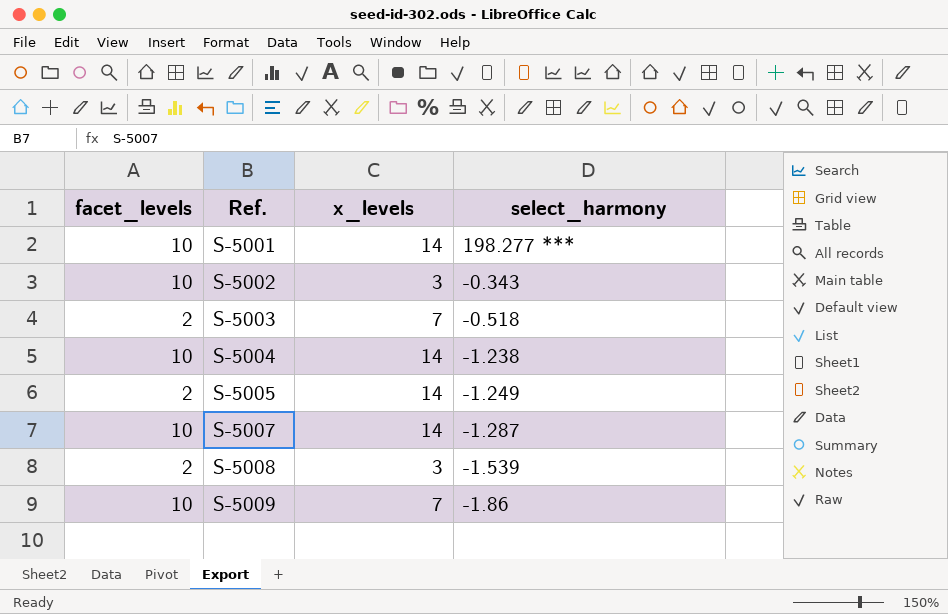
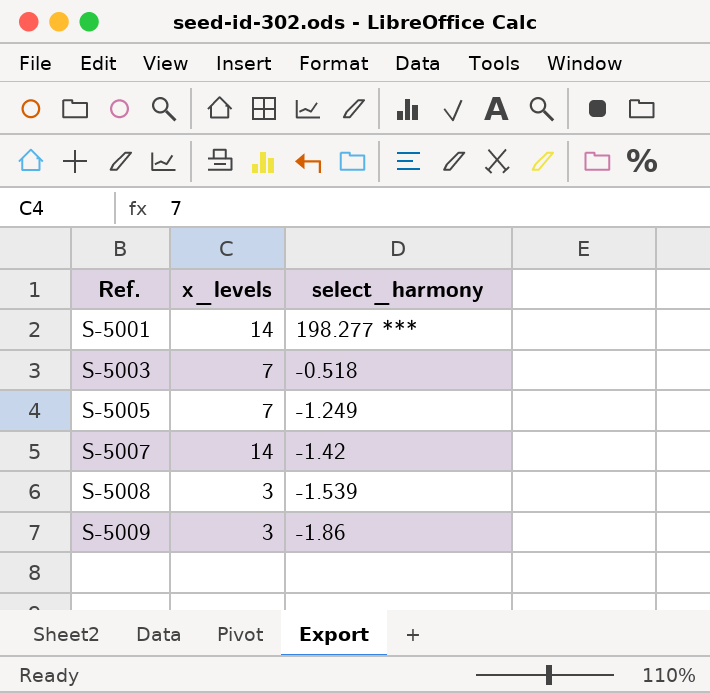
column facet_levels | position: 1 -> none
row S-5002: 10 | 3 | -0.343 -> none
row S-5004: 10 | 14 | -1.238 -> none
S-5005 | x_levels: 14 -> 7
S-5007 | select_harmony: -1.287 -> -1.42
S-5009 | x_levels: 7 -> 3

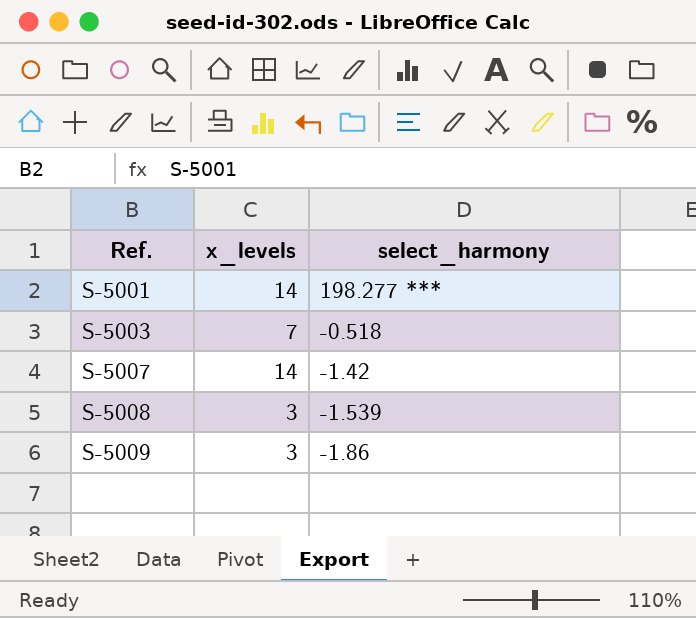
row S-5005: 7 | -1.249 -> none

